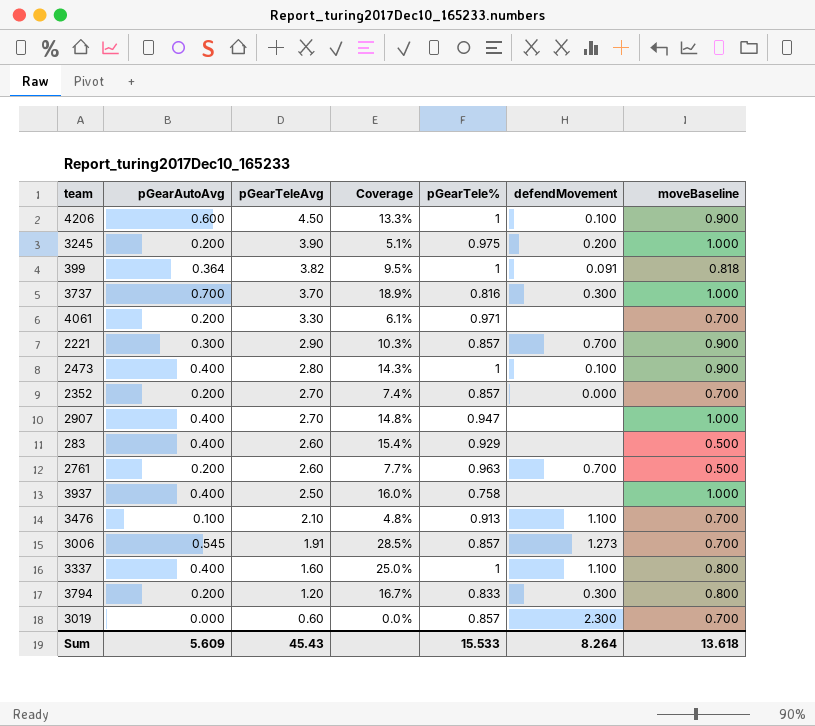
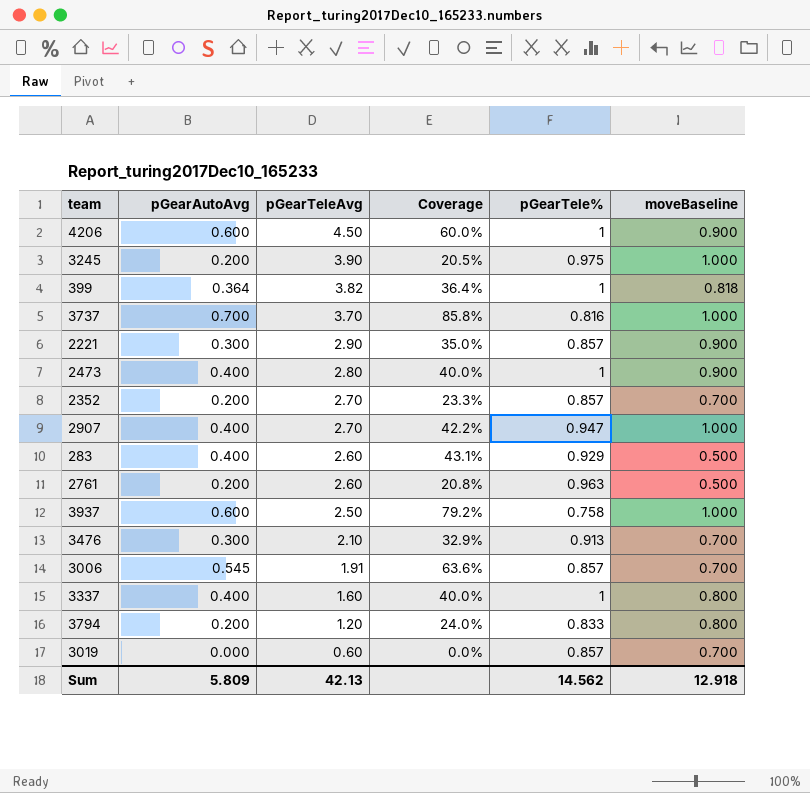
column defendMovement | position: 6 -> none
column Coverage | formula: [pGearAutoAvg] / [pGearTeleAvg] -> [pGearAutoAvg] / [pGearTele%]
row 4061: 0.200 | 3.30 | 6.1% | 0.971 | none | 0.700 -> none
3937 | pGearAutoAvg: 0.400 -> 0.600
3476 | pGearAutoAvg: 0.100 -> 0.300
Sum | pGearAutoAvg: 5.609 -> 5.809
Sum | pGearTeleAvg: 45.43 -> 42.13
Sum | pGearTele%: 15.533 -> 14.562
Sum | moveBaseline: 13.618 -> 12.918

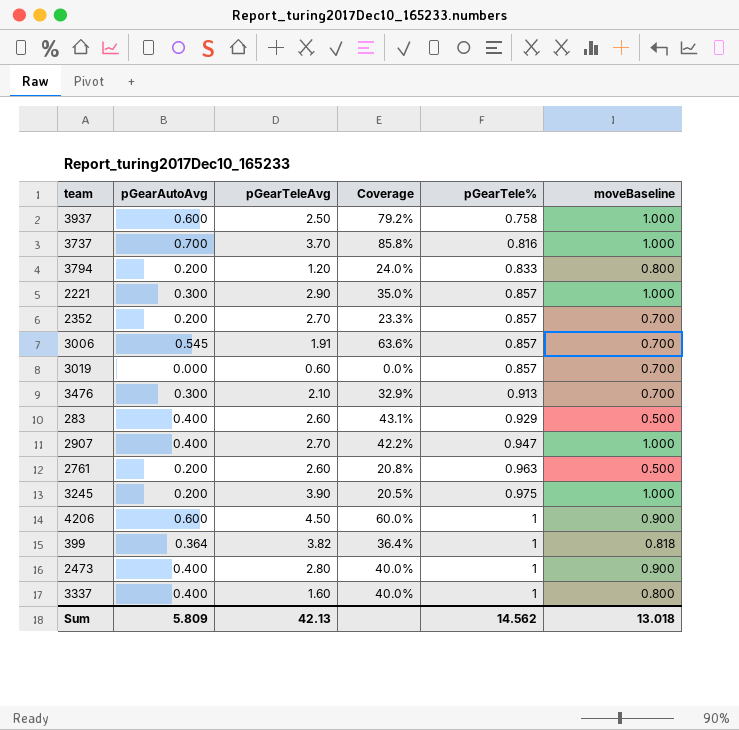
row order: pGearTeleAvg descending -> pGearTele% ascending
2221 | moveBaseline: 0.900 -> 1.000
Sum | moveBaseline: 12.918 -> 13.018

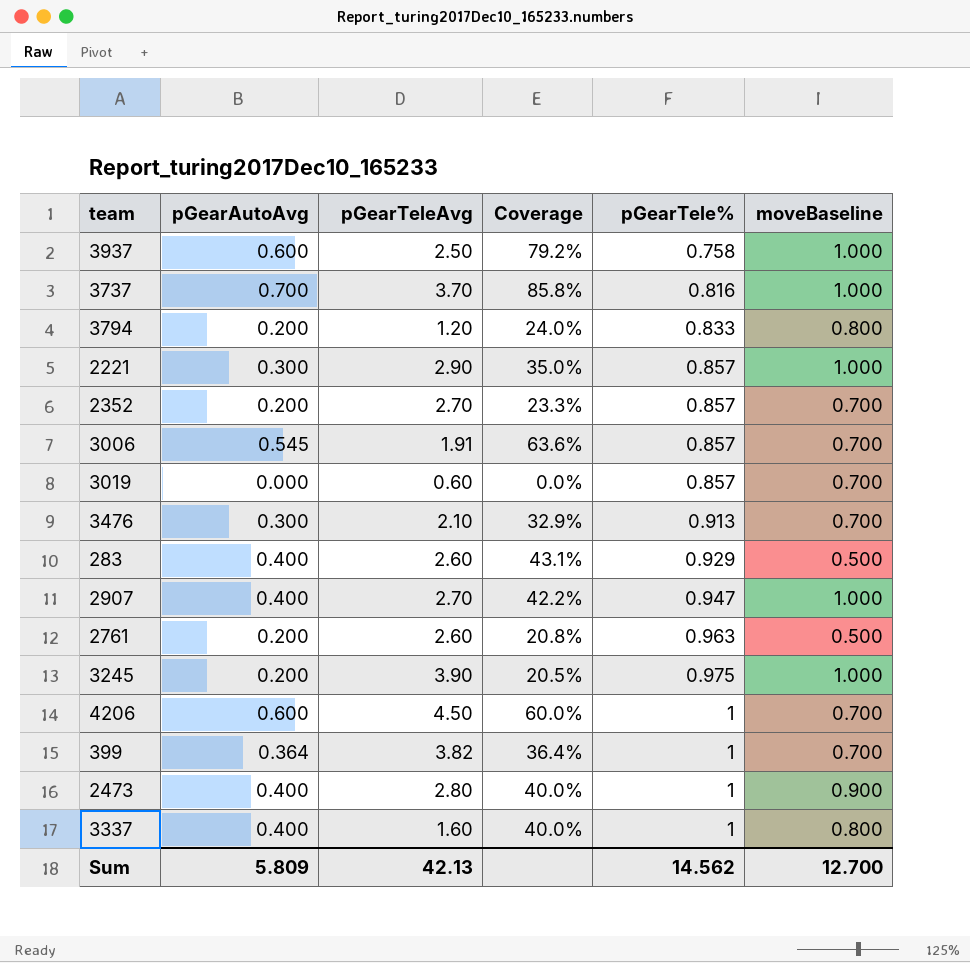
4206 | moveBaseline: 0.900 -> 0.700
399 | moveBaseline: 0.818 -> 0.700
Sum | moveBaseline: 13.018 -> 12.700

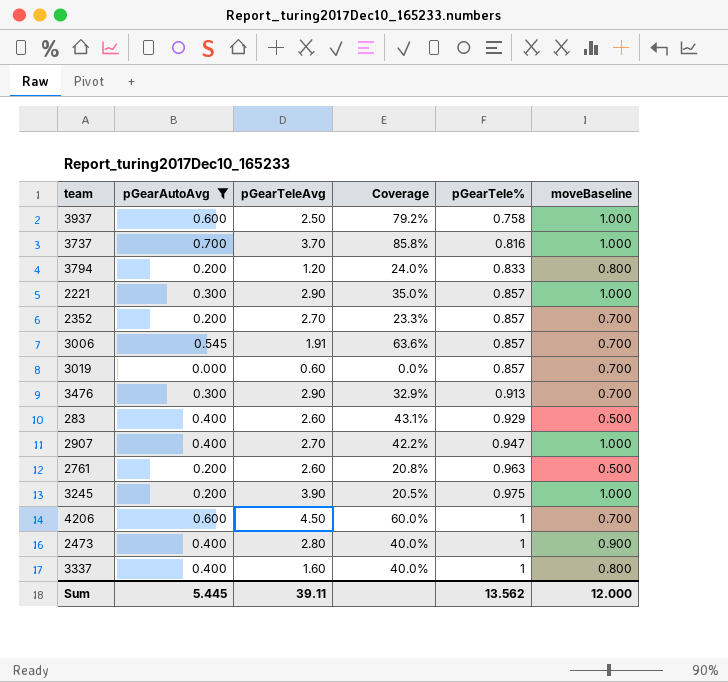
filter: none -> pGearAutoAvg != 0.364
3476 | pGearTeleAvg: 2.10 -> 2.90
Sum | pGearAutoAvg: 5.809 -> 5.445
Sum | pGearTeleAvg: 42.13 -> 39.11
Sum | pGearTele%: 14.562 -> 13.562
Sum | moveBaseline: 12.700 -> 12.000

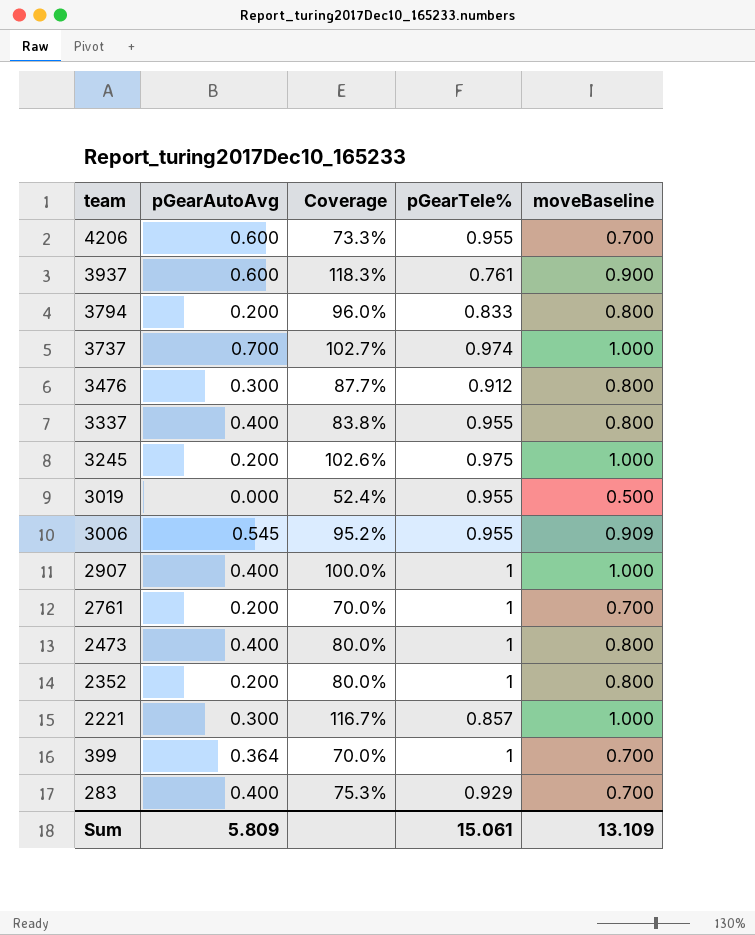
filter: pGearAutoAvg != 0.364 -> none
row order: pGearTele% ascending -> team descending
column pGearTeleAvg | position: 3 -> none
column Coverage | formula: [pGearAutoAvg] / [pGearTele%] -> [moveBaseline] / [pGearTele%]
4206 | pGearTele%: 1 -> 0.955
3937 | pGearTele%: 0.758 -> 0.761
3937 | moveBaseline: 1.000 -> 0.900
3737 | pGearTele%: 0.816 -> 0.974
3476 | pGearTele%: 0.913 -> 0.912
3476 | moveBaseline: 0.700 -> 0.800
3337 | pGearTele%: 1 -> 0.955
3019 | pGearTele%: 0.857 -> 0.955
3019 | moveBaseline: 0.700 -> 0.500
3006 | pGearTele%: 0.857 -> 0.955
3006 | moveBaseline: 0.700 -> 0.909
2907 | pGearTele%: 0.947 -> 1
2761 | pGearTele%: 0.963 -> 1
2761 | moveBaseline: 0.500 -> 0.700
2473 | moveBaseline: 0.900 -> 0.800
2352 | pGearTele%: 0.857 -> 1
2352 | moveBaseline: 0.700 -> 0.800
283 | moveBaseline: 0.500 -> 0.700
Sum | pGearAutoAvg: 5.445 -> 5.809
Sum | pGearTele%: 13.562 -> 15.061
Sum | moveBaseline: 12.000 -> 13.109

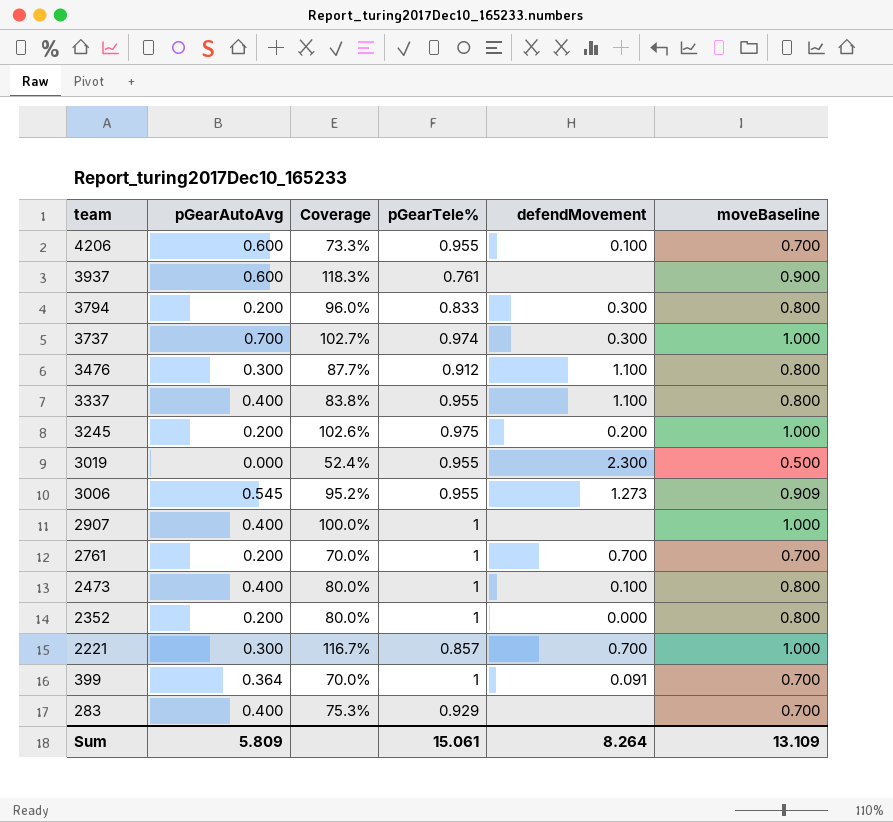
column defendMovement | position: none -> 5

